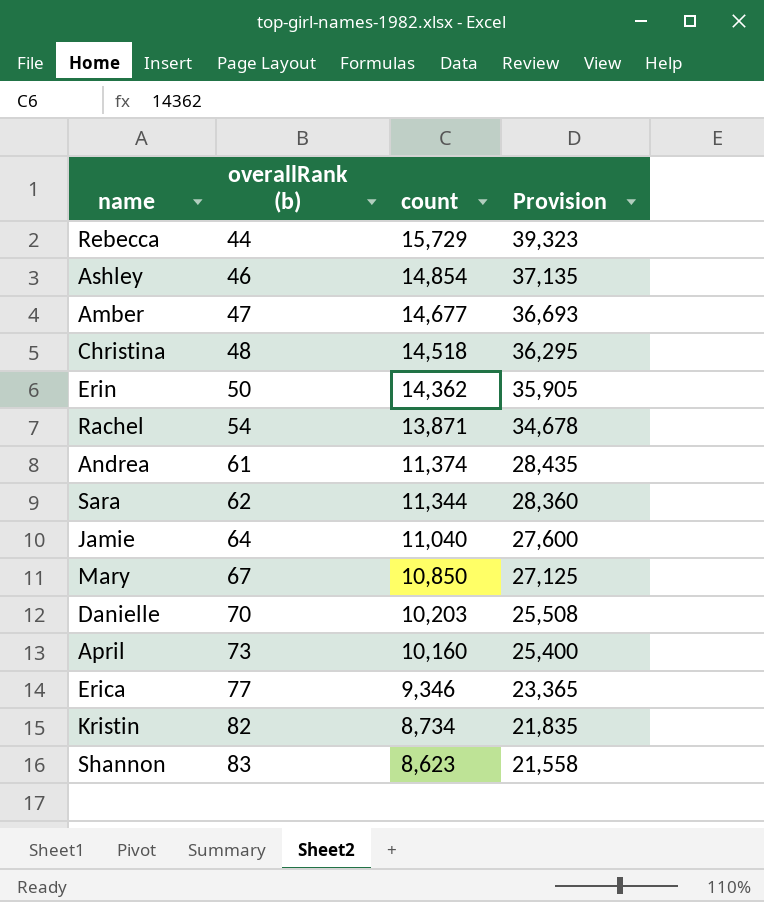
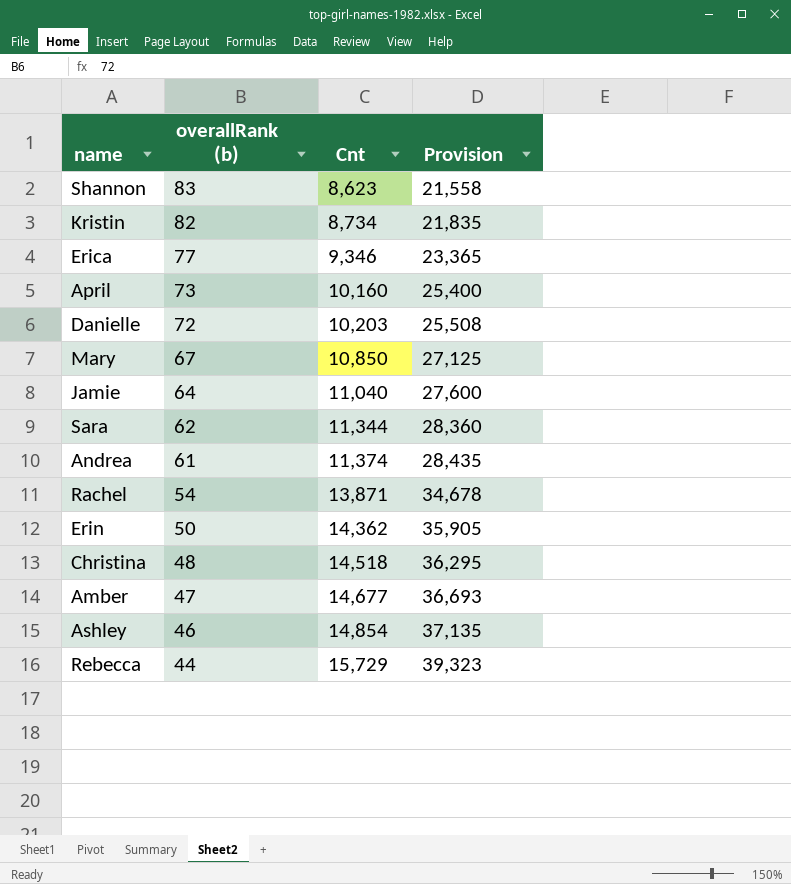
row order: overallRank (b) ascending -> overallRank (b) descending
column name: count -> Cnt
Danielle | overallRank (b): 70 -> 72

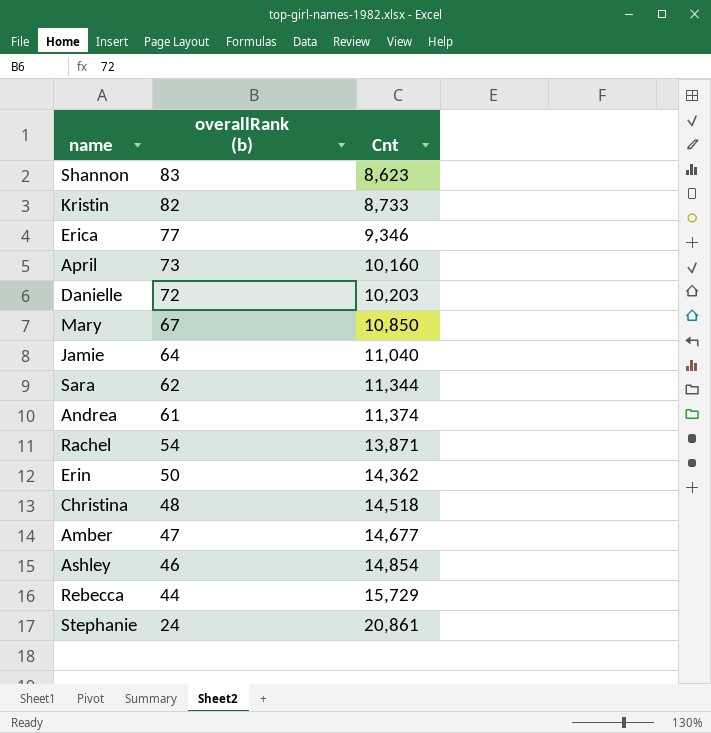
column Provision | formula: [Cnt] * 2.5 -> none
Kristin | Cnt: 8,734 -> 8,733
row Stephanie: none -> 24 | 20,861

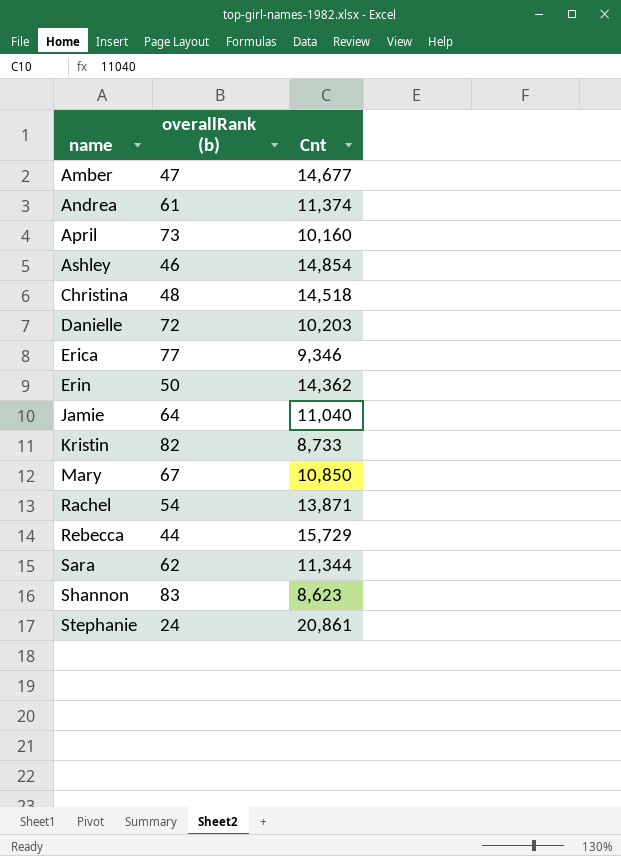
row order: overallRank (b) descending -> name ascending

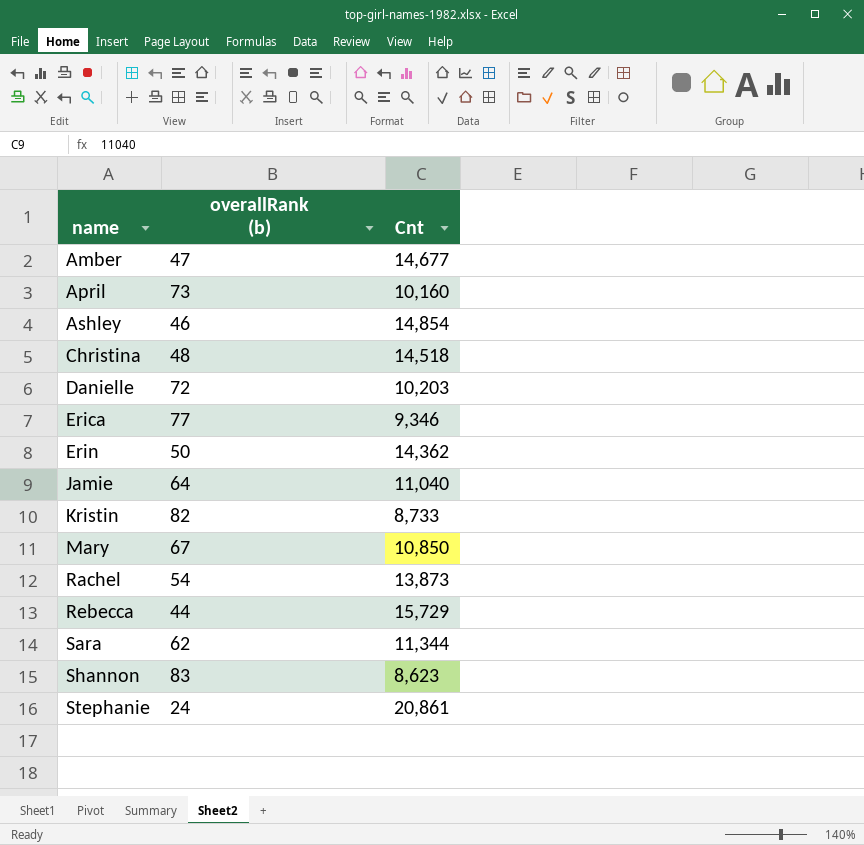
row Andrea: 61 | 11,374 -> none
Rachel | Cnt: 13,871 -> 13,873

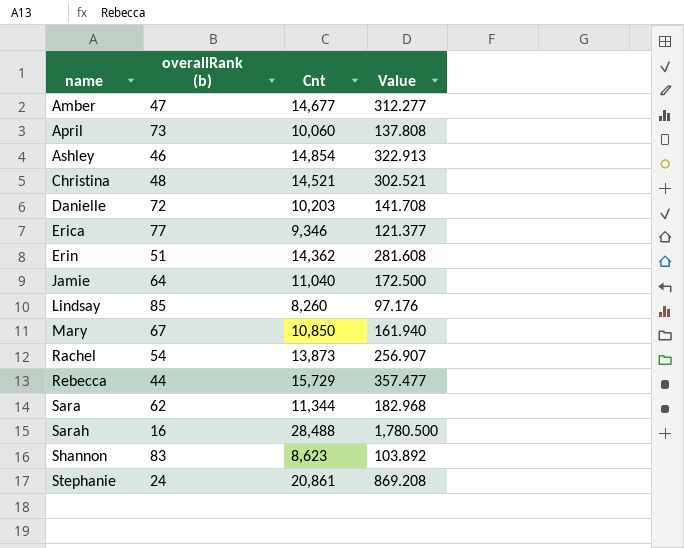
column Value | formula: none -> [Cnt] / [overallRank (b)]
row Kristin: 82 | 8,733 -> none
April | Cnt: 10,160 -> 10,060
Christina | Cnt: 14,518 -> 14,521
Erin | overallRank (b): 50 -> 51
row Lindsay: none -> 85 | 8,260 | 97.176
row Sarah: none -> 16 | 28,488 | 1,780.500

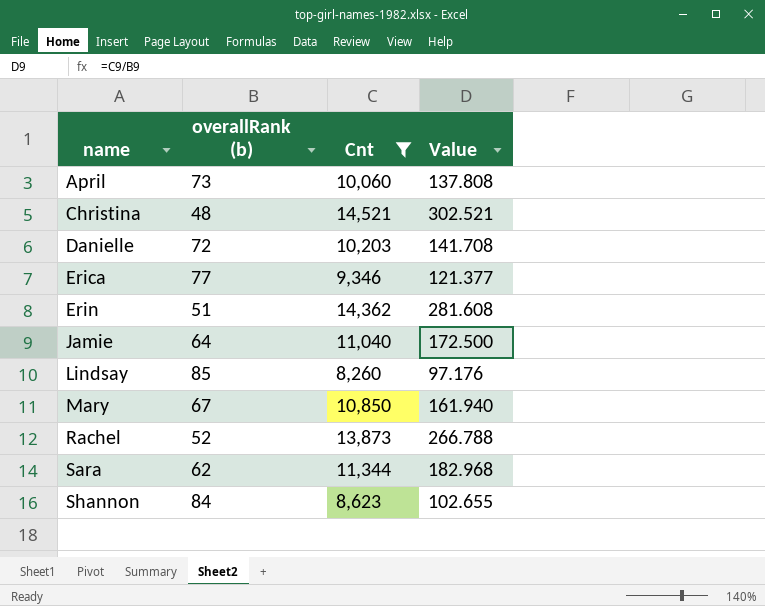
filter: none -> Cnt <= 14,521
Rachel | overallRank (b): 54 -> 52
Rachel | Value: 256.907 -> 266.788
Shannon | overallRank (b): 83 -> 84
Shannon | Value: 103.892 -> 102.655

